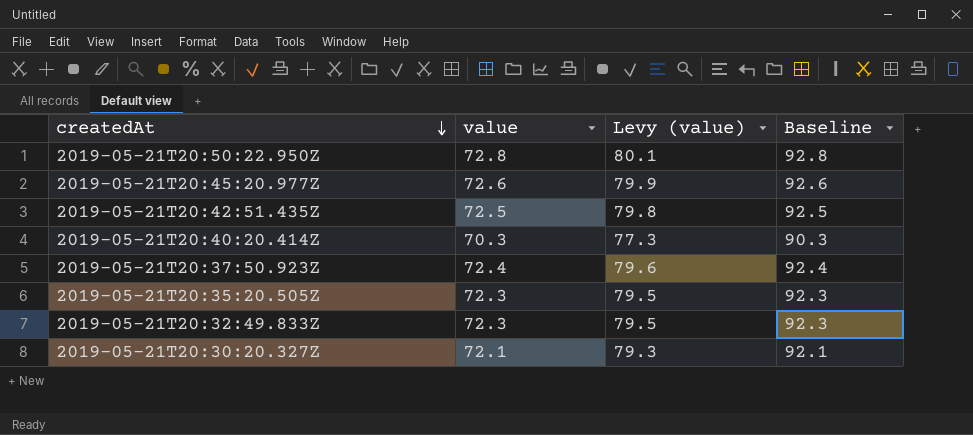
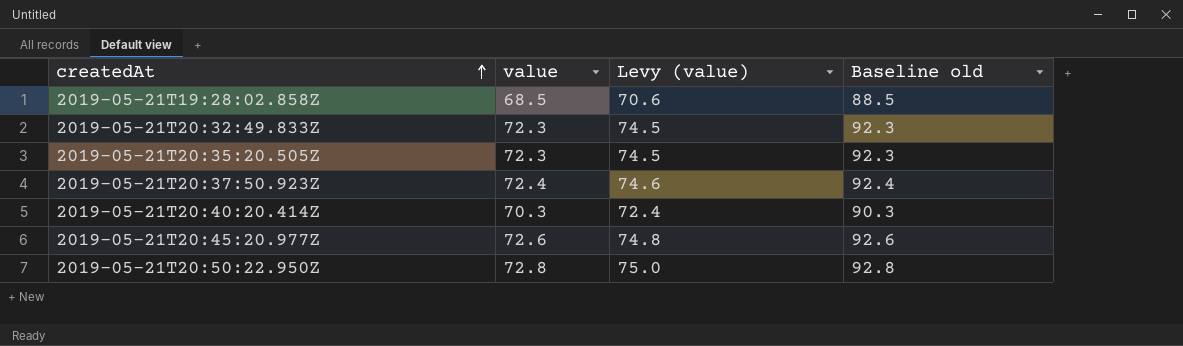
row order: createdAt descending -> createdAt ascending
column Levy (value) | formula: [value] * 1.1 -> [value] * 1.03
column name: Baseline -> Baseline old
row 2019-05-21T20:42:51.435Z: 72.5 | 79.8 | 92.5 -> none
row 2019-05-21T20:30:20.327Z: 72.1 | 79.3 | 92.1 -> none
row 2019-05-21T19:28:02.858Z: none -> 68.5 | 70.6 | 88.5

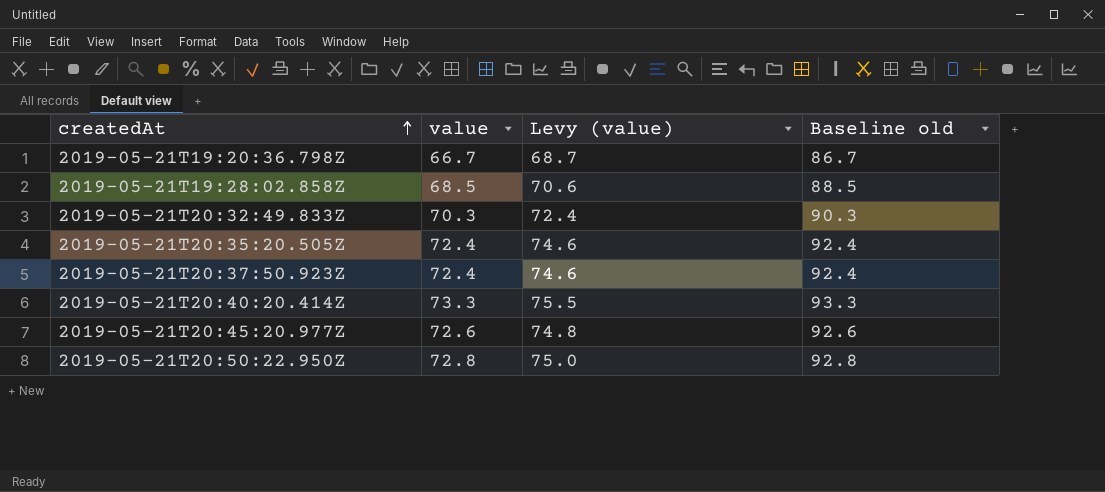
row 2019-05-21T19:20:36.798Z: none -> 66.7 | 68.7 | 86.7
2019-05-21T20:32:49.833Z | value: 72.3 -> 70.3
2019-05-21T20:32:49.833Z | Levy (value): 74.5 -> 72.4
2019-05-21T20:32:49.833Z | Baseline old: 92.3 -> 90.3
2019-05-21T20:35:20.505Z | value: 72.3 -> 72.4
2019-05-21T20:35:20.505Z | Levy (value): 74.5 -> 74.6
2019-05-21T20:35:20.505Z | Baseline old: 92.3 -> 92.4
2019-05-21T20:40:20.414Z | value: 70.3 -> 73.3
2019-05-21T20:40:20.414Z | Levy (value): 72.4 -> 75.5
2019-05-21T20:40:20.414Z | Baseline old: 90.3 -> 93.3

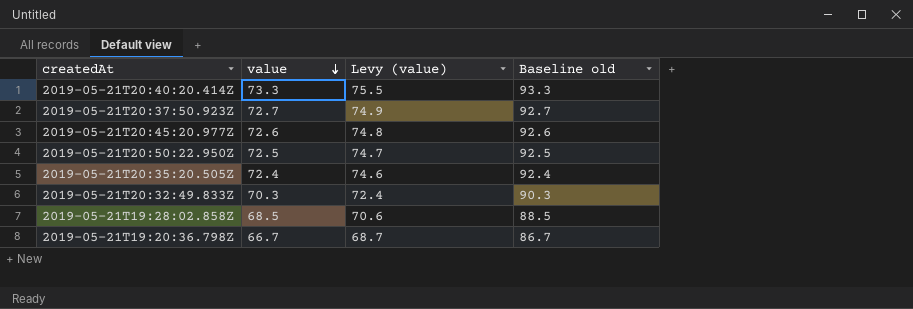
row order: createdAt ascending -> value descending
2019-05-21T20:37:50.923Z | value: 72.4 -> 72.7
2019-05-21T20:37:50.923Z | Levy (value): 74.6 -> 74.9
2019-05-21T20:37:50.923Z | Baseline old: 92.4 -> 92.7
2019-05-21T20:50:22.950Z | value: 72.8 -> 72.5
2019-05-21T20:50:22.950Z | Levy (value): 75.0 -> 74.7
2019-05-21T20:50:22.950Z | Baseline old: 92.8 -> 92.5

